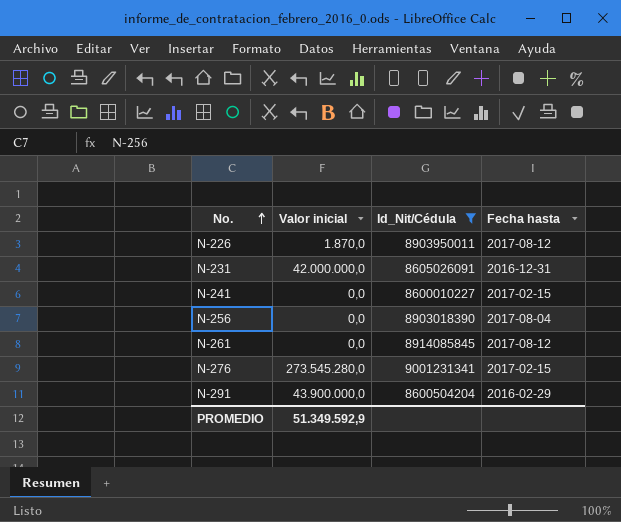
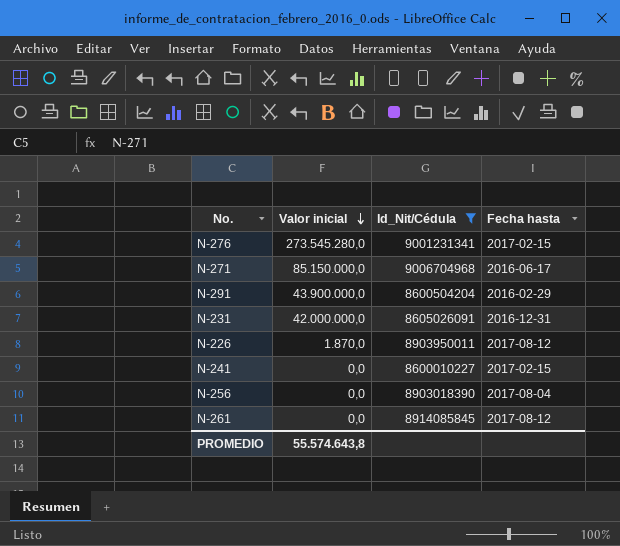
row order: No. ascending -> Valor inicial descending
row N-271: none -> 85.150.000,0 | 9006704968 | 2016-06-17
PROMEDIO | Valor inicial: 51.349.592,9 -> 55.574.643,8

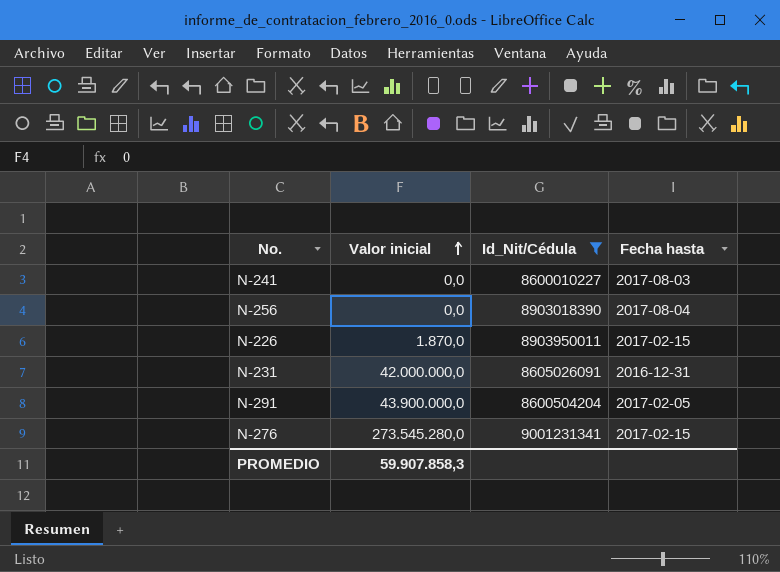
row order: Valor inicial descending -> Valor inicial ascending
row N-271: 85.150.000,0 | 9006704968 | 2016-06-17 -> none
row N-261: 0,0 | 8914085845 | 2017-08-12 -> none
N-241 | Fecha hasta: 2017-02-15 -> 2017-08-03
N-226 | Fecha hasta: 2017-08-12 -> 2017-02-15
N-291 | Fecha hasta: 2016-02-29 -> 2017-02-05
PROMEDIO | Valor inicial: 55.574.643,8 -> 59.907.858,3

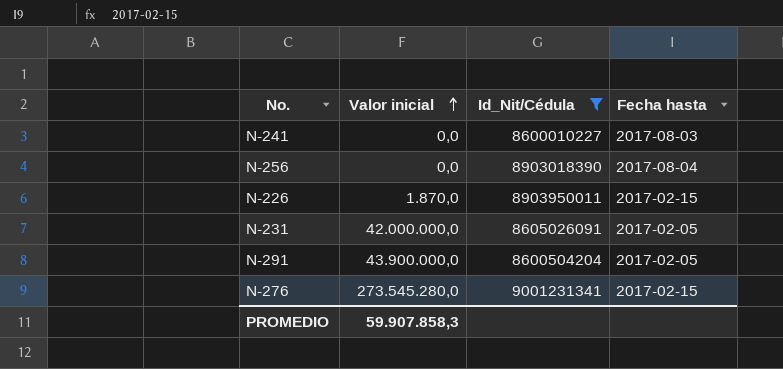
N-231 | Fecha hasta: 2016-12-31 -> 2017-02-05

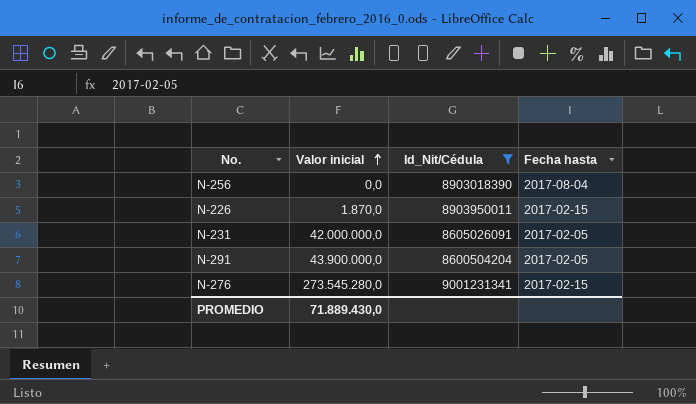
row N-241: 0,0 | 8600010227 | 2017-08-03 -> none
PROMEDIO | Valor inicial: 59.907.858,3 -> 71.889.430,0

